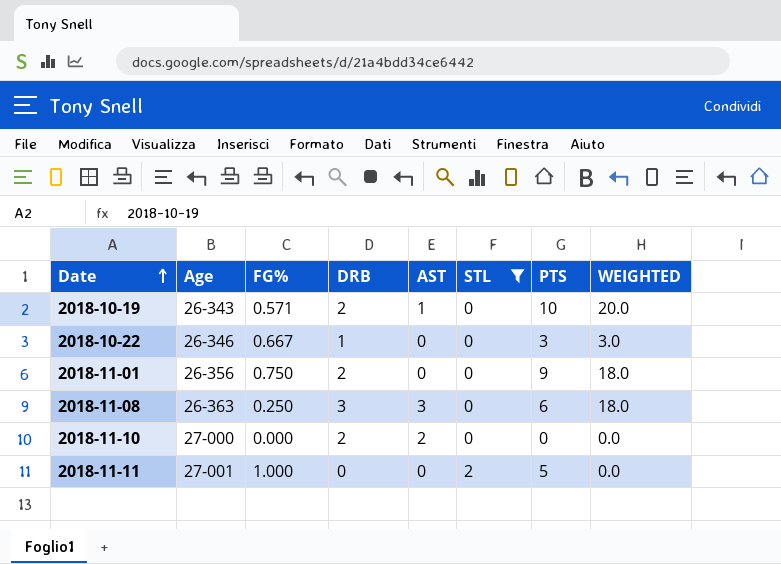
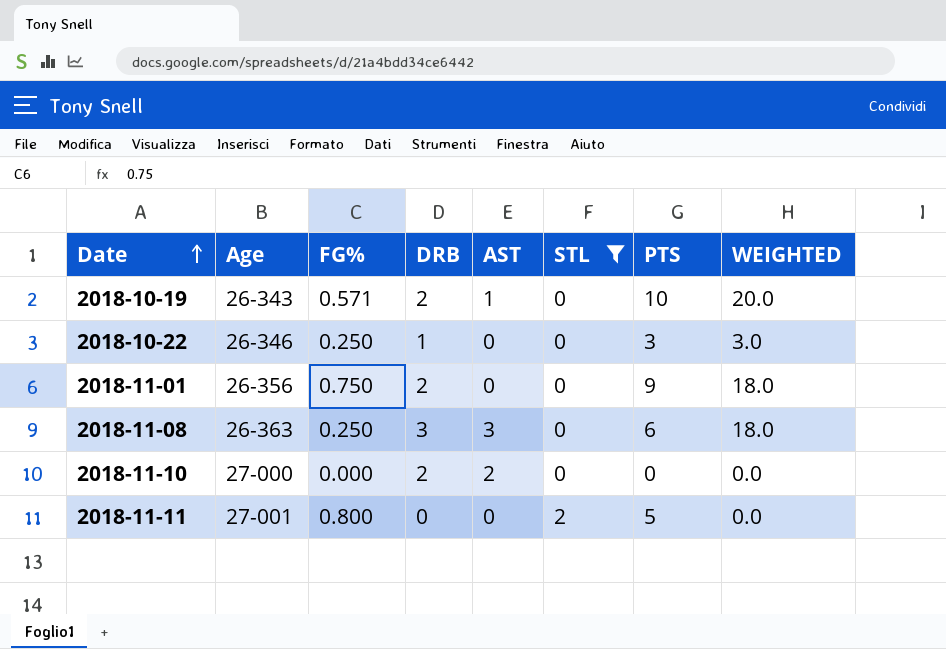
2018-10-22 | FG%: 0.667 -> 0.250
2018-11-11 | FG%: 1.000 -> 0.800

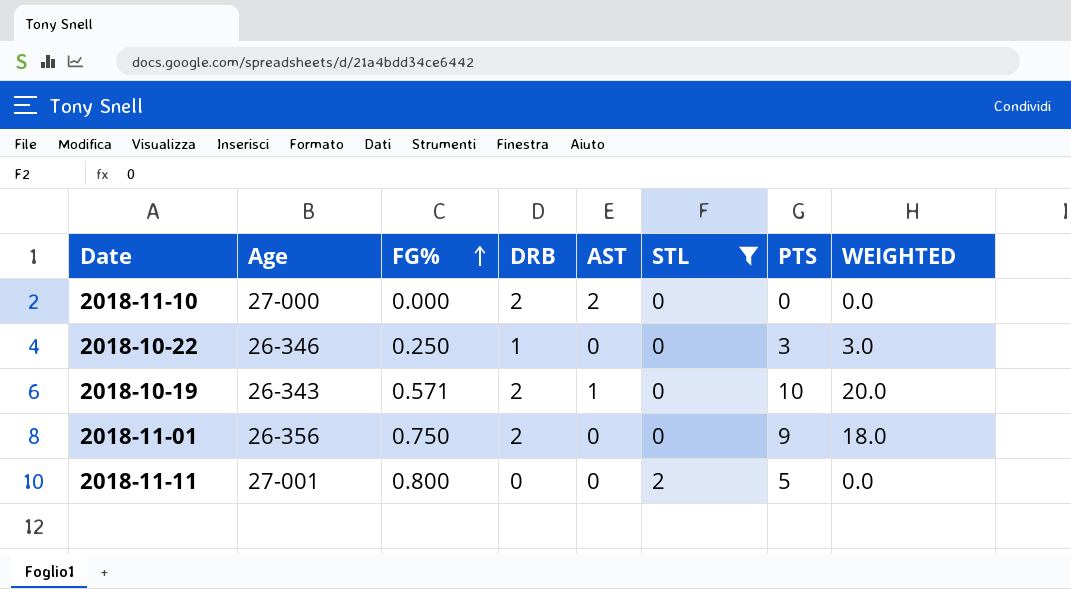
row order: Date ascending -> FG% ascending
row 2018-11-08: 26-363 | 0.250 | 3 | 3 | 0 | 6 | 18.0 -> none

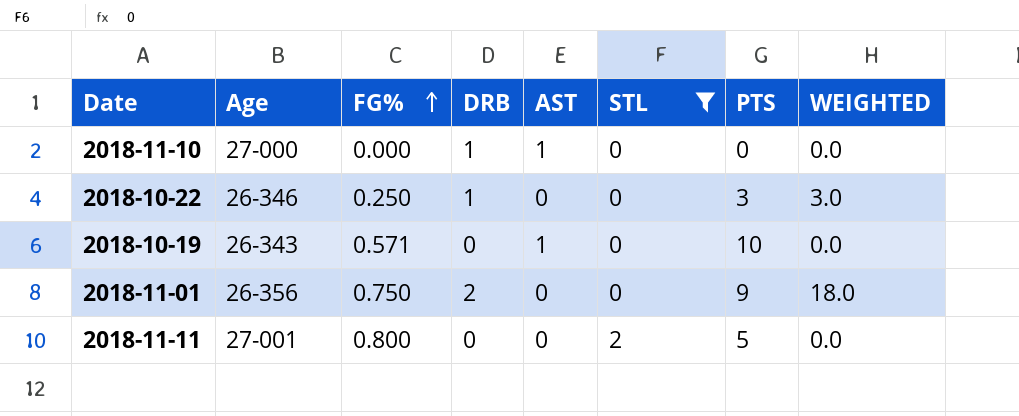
2018-11-10 | DRB: 2 -> 1
2018-11-10 | AST: 2 -> 1
2018-10-19 | DRB: 2 -> 0
2018-10-19 | WEIGHTED: 20.0 -> 0.0

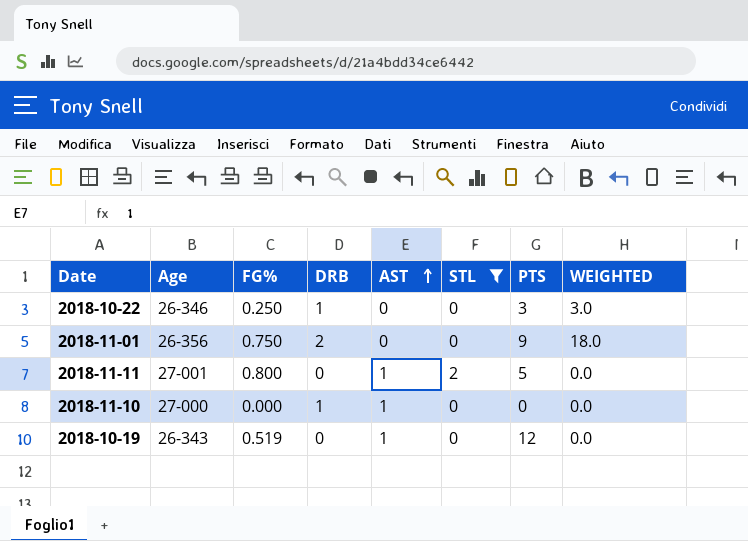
row order: FG% ascending -> AST ascending
2018-11-11 | AST: 0 -> 1
2018-10-19 | FG%: 0.571 -> 0.519
2018-10-19 | PTS: 10 -> 12

